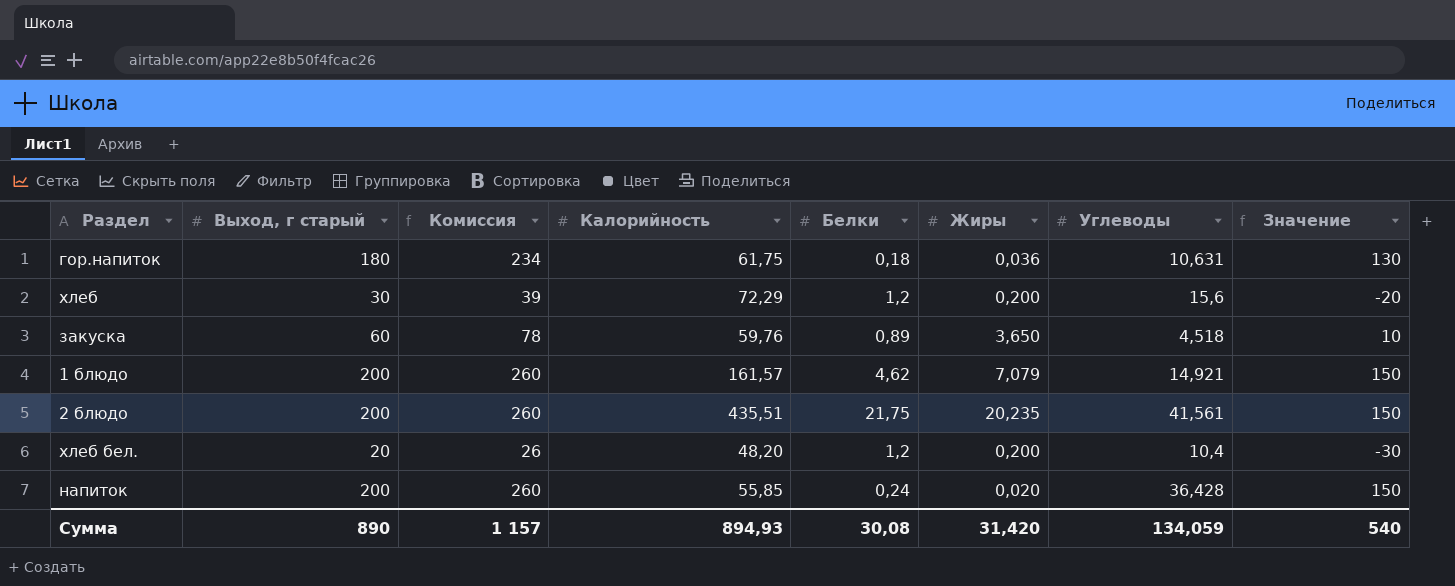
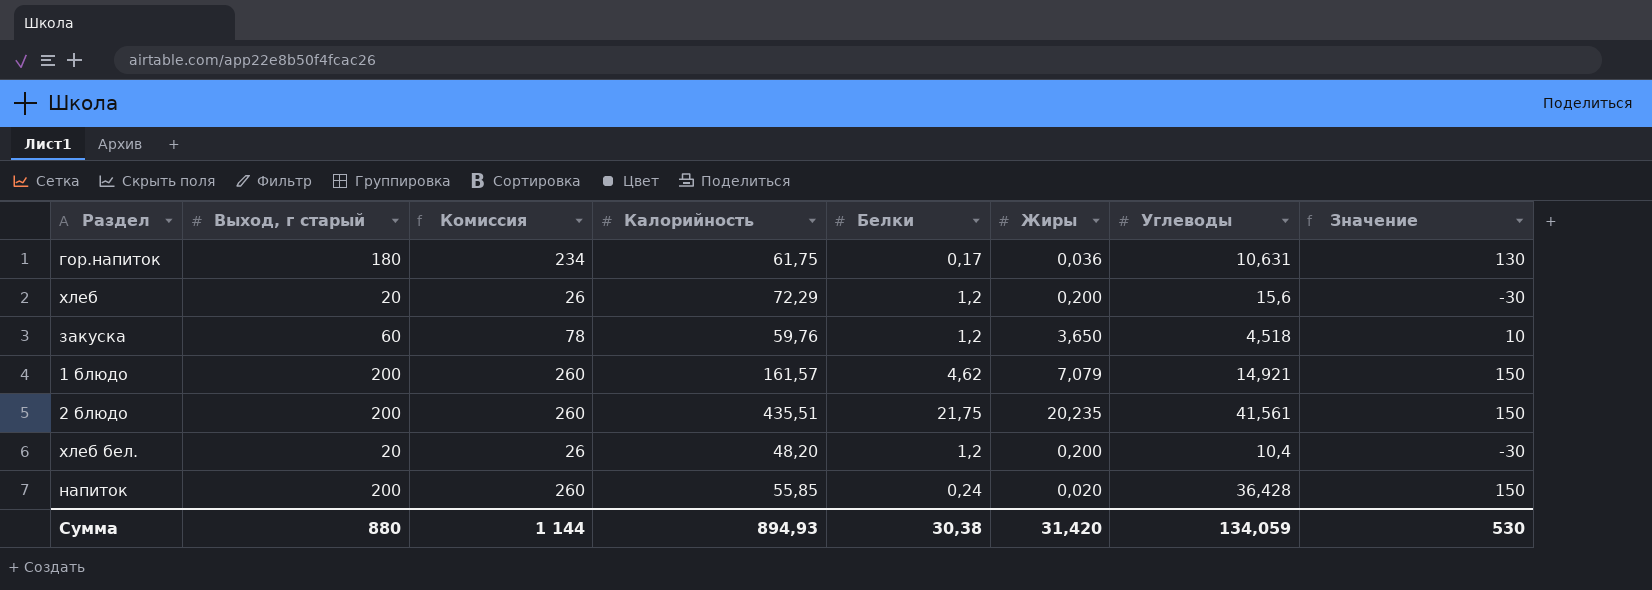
гор.напиток | Белки: 0,18 -> 0,17
хлеб | Выход, г старый: 30 -> 20
хлеб | Комиссия: 39 -> 26
хлеб | Значение: -20 -> -30
закуска | Белки: 0,89 -> 1,2
Сумма | Выход, г старый: 890 -> 880
Сумма | Комиссия: 1 157 -> 1 144
Сумма | Белки: 30,08 -> 30,38
Сумма | Значение: 540 -> 530

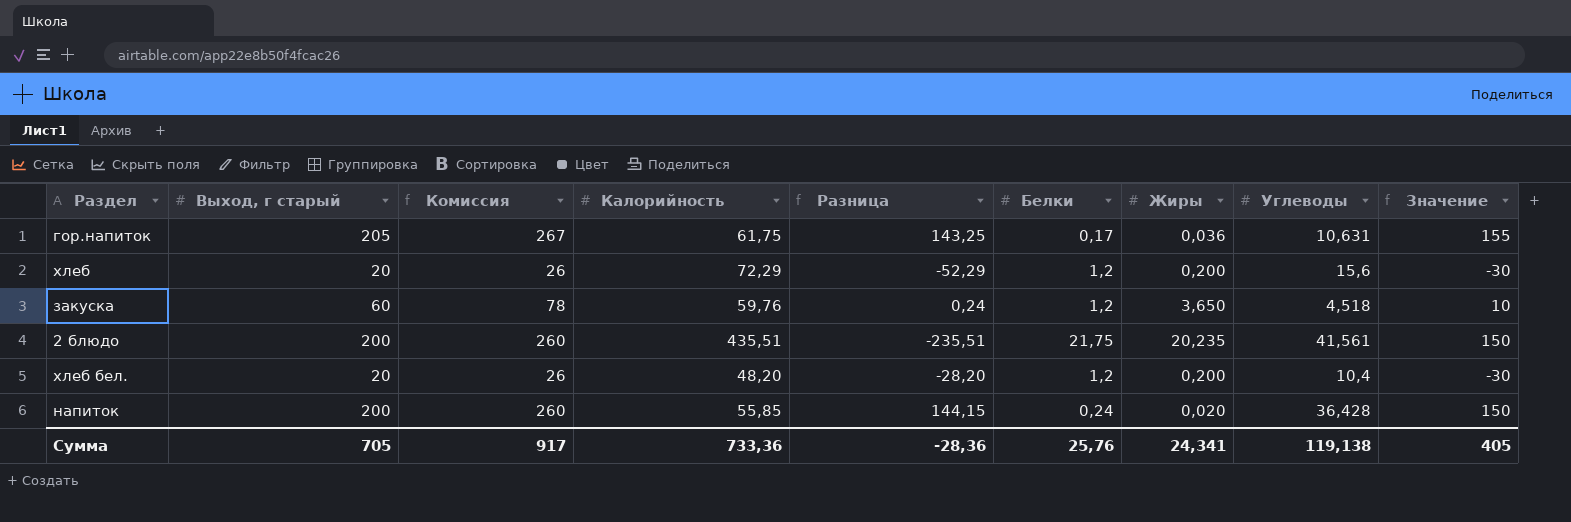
column Разница | formula: none -> [Выход, г старый] - [Калорийность]
row 1 блюдо: 200 | 260 | 161,57 | 4,62 | 7,079 | 14,921 | 150 -> none
гор.напиток | Выход, г старый: 180 -> 205
гор.напиток | Комиссия: 234 -> 267
гор.напиток | Значение: 130 -> 155
Сумма | Выход, г старый: 880 -> 705
Сумма | Комиссия: 1 144 -> 917
Сумма | Калорийность: 894,93 -> 733,36
Сумма | Белки: 30,38 -> 25,76
Сумма | Жиры: 31,420 -> 24,341
Сумма | Углеводы: 134,059 -> 119,138
Сумма | Значение: 530 -> 405

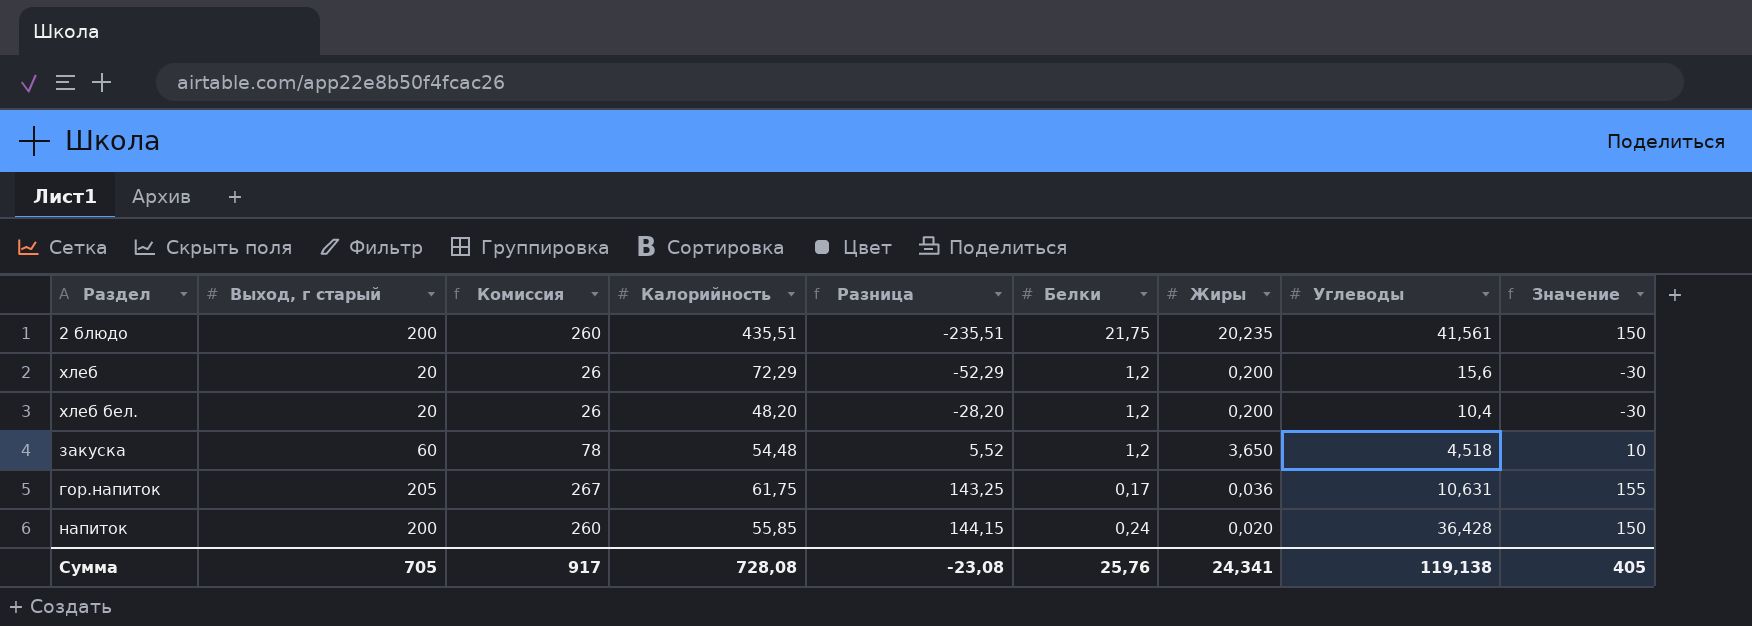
row order: none -> Разница ascending
закуска | Калорийность: 59,76 -> 54,48
закуска | Разница: 0,24 -> 5,52
Сумма | Калорийность: 733,36 -> 728,08
Сумма | Разница: -28,36 -> -23,08

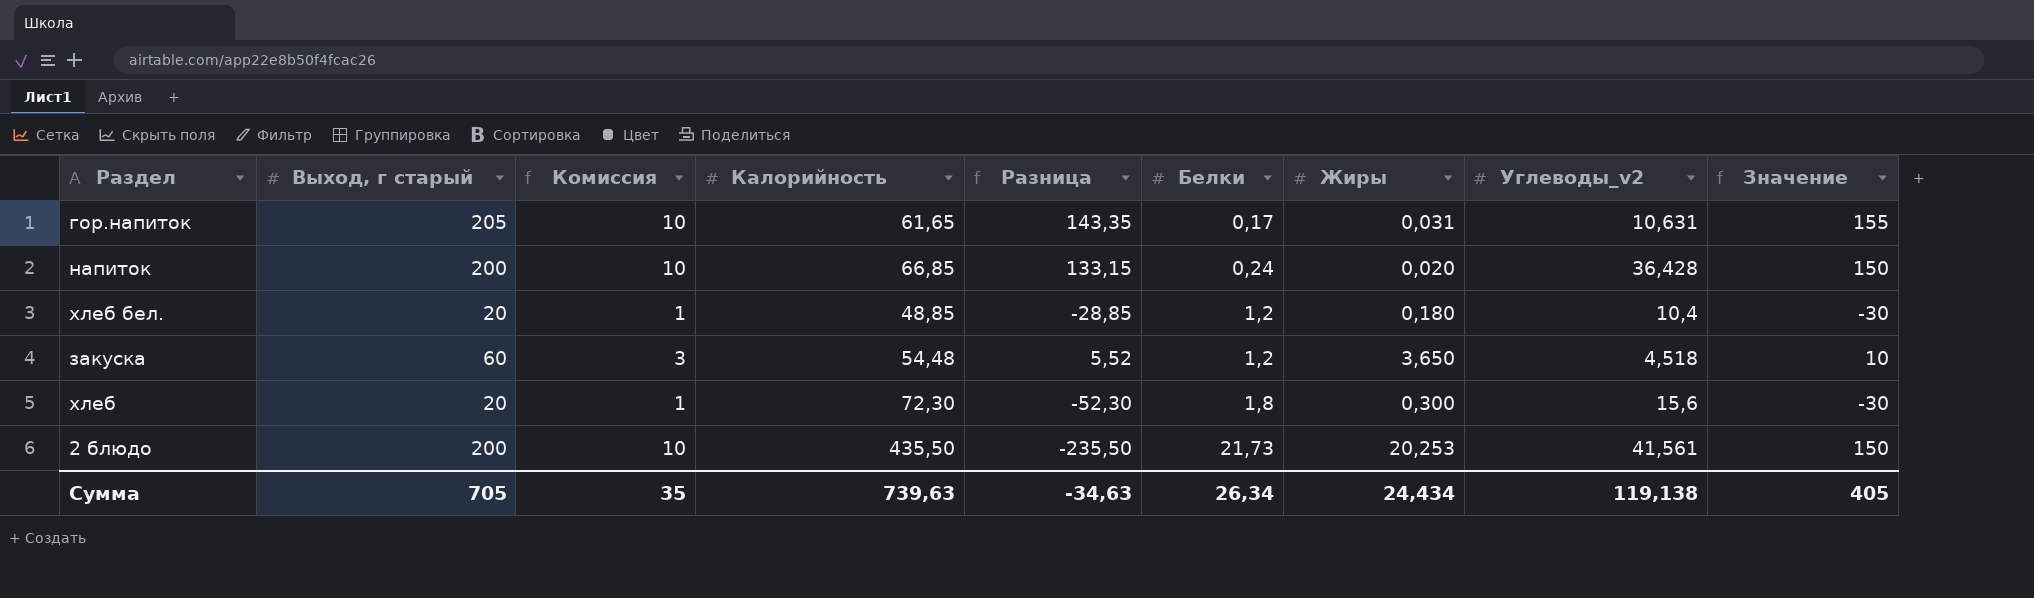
row order: Разница ascending -> Белки ascending
column Комиссия | formula: [Выход, г старый] * 1,3 -> [Выход, г старый] * 0,05
column name: Углеводы -> Углеводы_v2
гор.напиток | Калорийность: 61,75 -> 61,65
гор.напиток | Разница: 143,25 -> 143,35
гор.напиток | Жиры: 0,036 -> 0,031
напиток | Калорийность: 55,85 -> 66,85
напиток | Разница: 144,15 -> 133,15
хлеб бел. | Калорийность: 48,20 -> 48,85
хлеб бел. | Разница: -28,20 -> -28,85
хлеб бел. | Жиры: 0,200 -> 0,180
хлеб | Калорийность: 72,29 -> 72,30
хлеб | Разница: -52,29 -> -52,30
хлеб | Белки: 1,2 -> 1,8
хлеб | Жиры: 0,200 -> 0,300
2 блюдо | Калорийность: 435,51 -> 435,50
2 блюдо | Разница: -235,51 -> -235,50
2 блюдо | Белки: 21,75 -> 21,73
2 блюдо | Жиры: 20,235 -> 20,253
Сумма | Комиссия: 917 -> 35
Сумма | Калорийность: 728,08 -> 739,63
Сумма | Разница: -23,08 -> -34,63
Сумма | Белки: 25,76 -> 26,34
Сумма | Жиры: 24,341 -> 24,434

